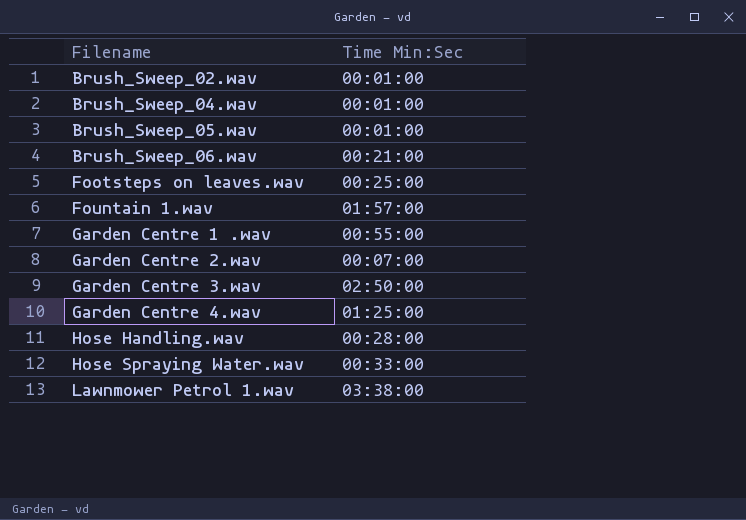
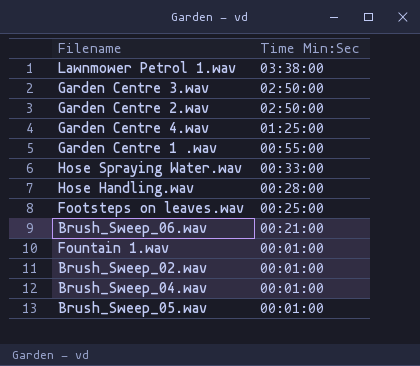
row order: Filename ascending -> Time Min:Sec descending
Garden Centre 2.wav | Time Min:Sec: 00:07:00 -> 02:50:00
Fountain 1.wav | Time Min:Sec: 01:57:00 -> 00:01:00

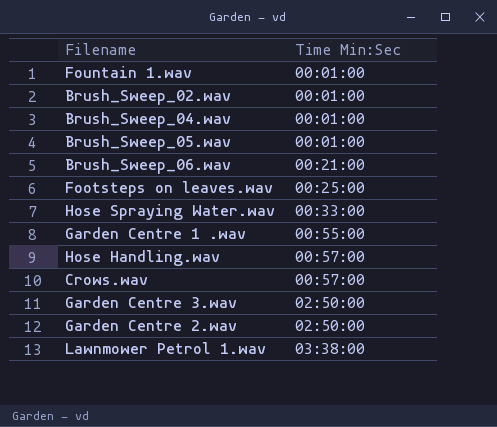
row order: Time Min:Sec descending -> Time Min:Sec ascending
row Garden Centre 4.wav: 01:25:00 -> none
Hose Handling.wav | Time Min:Sec: 00:28:00 -> 00:57:00
row Crows.wav: none -> 00:57:00

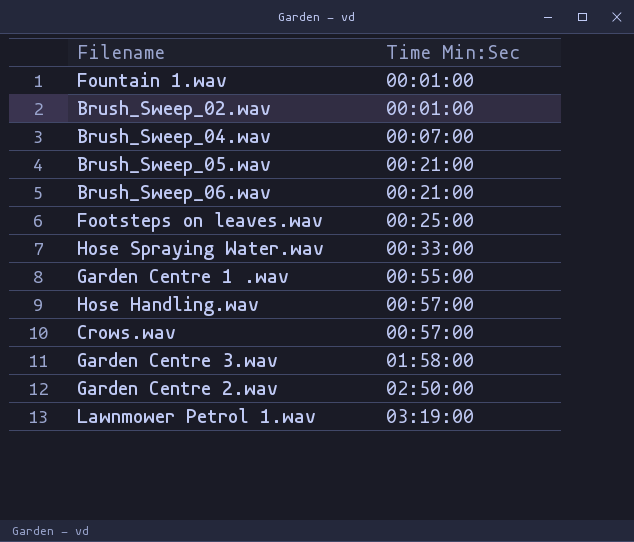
Brush_Sweep_04.wav | Time Min:Sec: 00:01:00 -> 00:07:00
Brush_Sweep_05.wav | Time Min:Sec: 00:01:00 -> 00:21:00
Garden Centre 3.wav | Time Min:Sec: 02:50:00 -> 01:58:00
Lawnmower Petrol 1.wav | Time Min:Sec: 03:38:00 -> 03:19:00

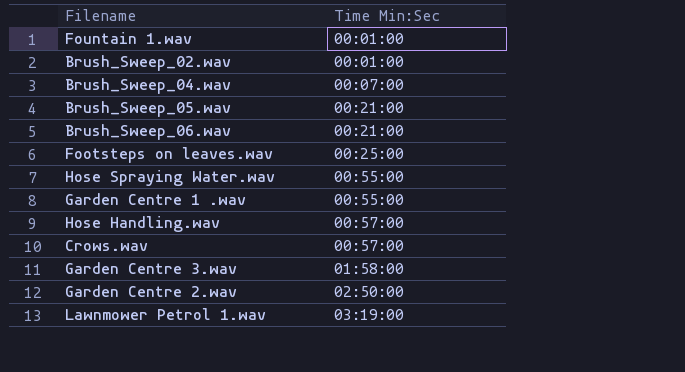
Hose Spraying Water.wav | Time Min:Sec: 00:33:00 -> 00:55:00

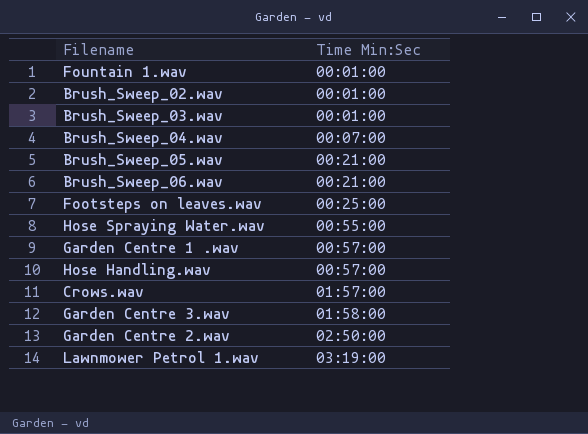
row Brush_Sweep_03.wav: none -> 00:01:00
Garden Centre 1 .wav | Time Min:Sec: 00:55:00 -> 00:57:00
Crows.wav | Time Min:Sec: 00:57:00 -> 01:57:00

